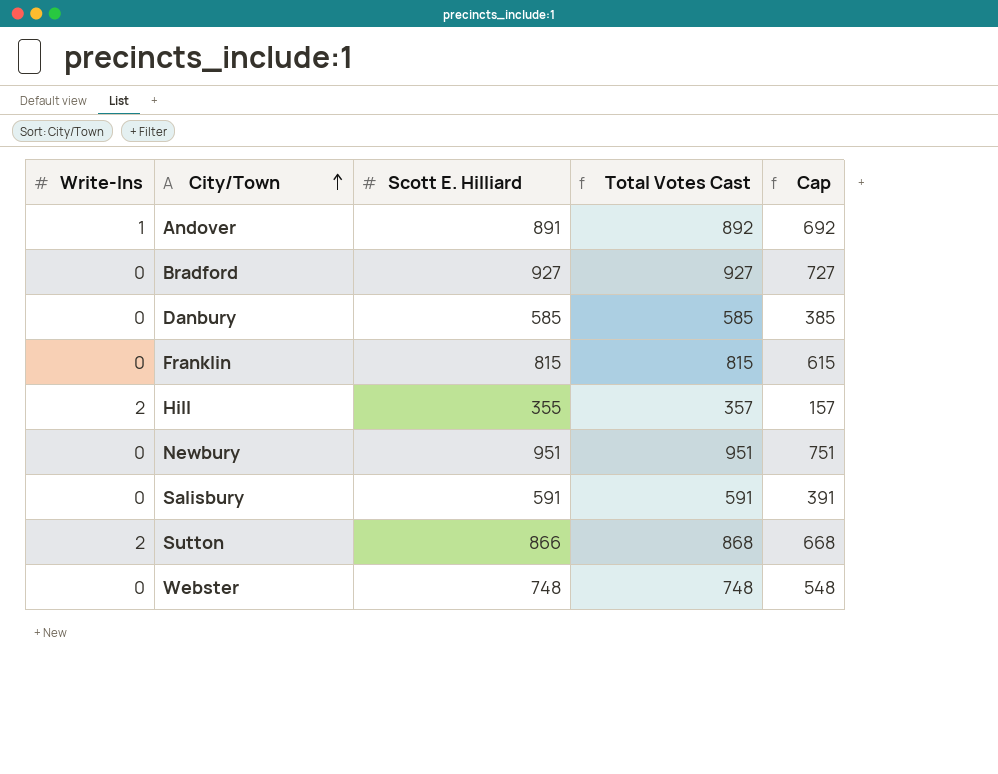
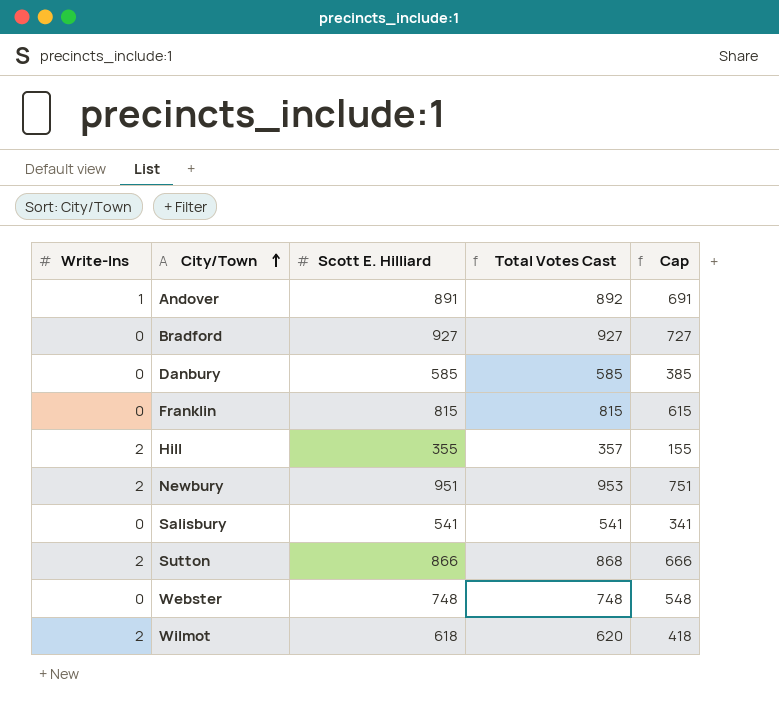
column Cap | formula: [Total Votes Cast] - 200 -> [Scott E. Hilliard] - 200
Newbury | Write-Ins: 0 -> 2
Newbury | Total Votes Cast: 951 -> 953
Salisbury | Scott E. Hilliard: 591 -> 541
Salisbury | Total Votes Cast: 591 -> 541
row Wilmot: none -> 2 | 618 | 620 | 418

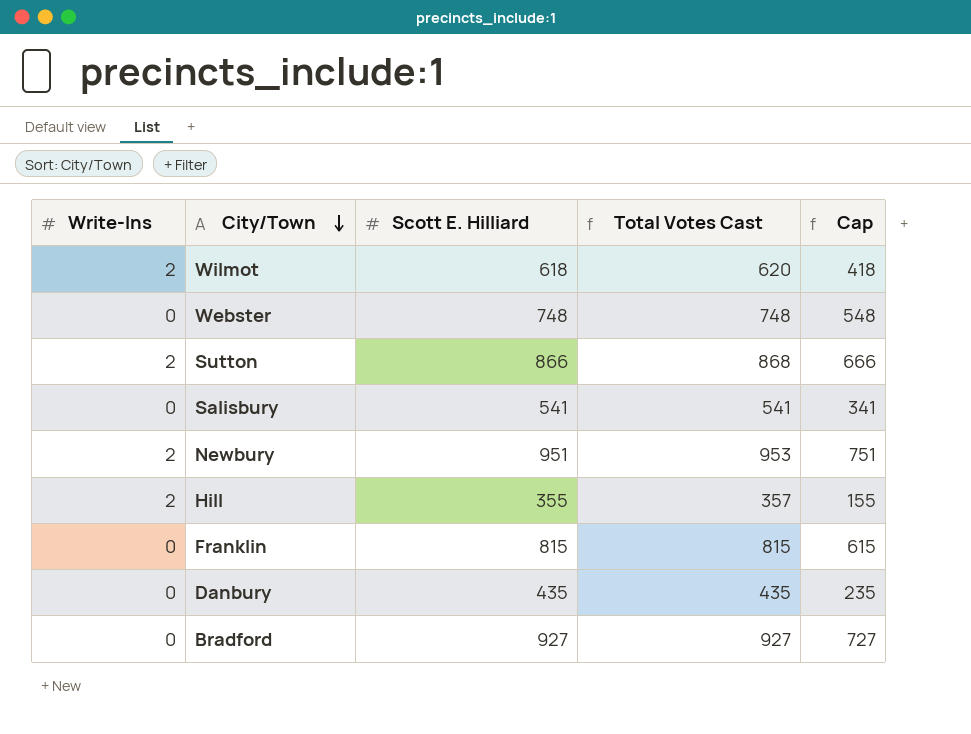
row order: City/Town ascending -> City/Town descending
row Andover: 1 | 891 | 892 | 691 -> none
Danbury | Scott E. Hilliard: 585 -> 435
Danbury | Total Votes Cast: 585 -> 435
Danbury | Cap: 385 -> 235

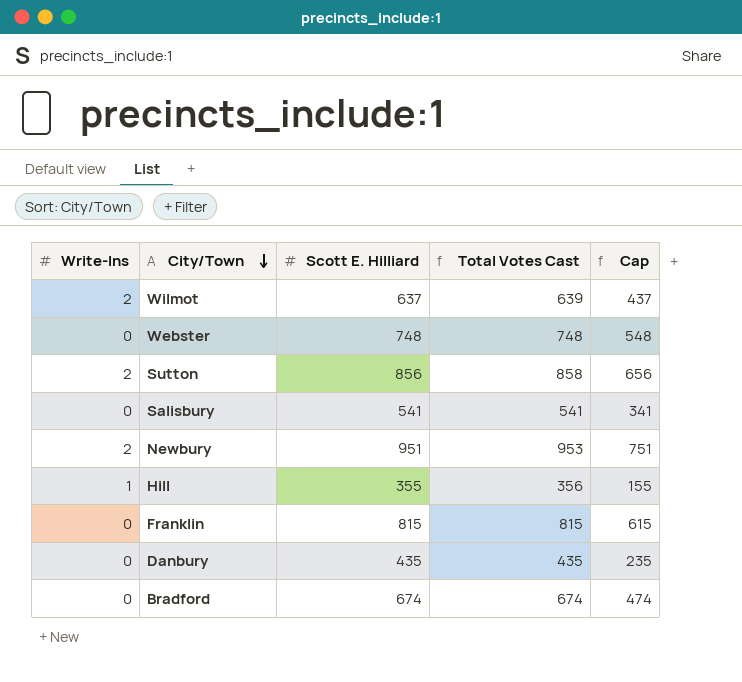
Wilmot | Scott E. Hilliard: 618 -> 637
Wilmot | Total Votes Cast: 620 -> 639
Wilmot | Cap: 418 -> 437
Sutton | Scott E. Hilliard: 866 -> 856
Sutton | Total Votes Cast: 868 -> 858
Sutton | Cap: 666 -> 656
Hill | Write-Ins: 2 -> 1
Hill | Total Votes Cast: 357 -> 356
Bradford | Scott E. Hilliard: 927 -> 674
Bradford | Total Votes Cast: 927 -> 674
Bradford | Cap: 727 -> 474

